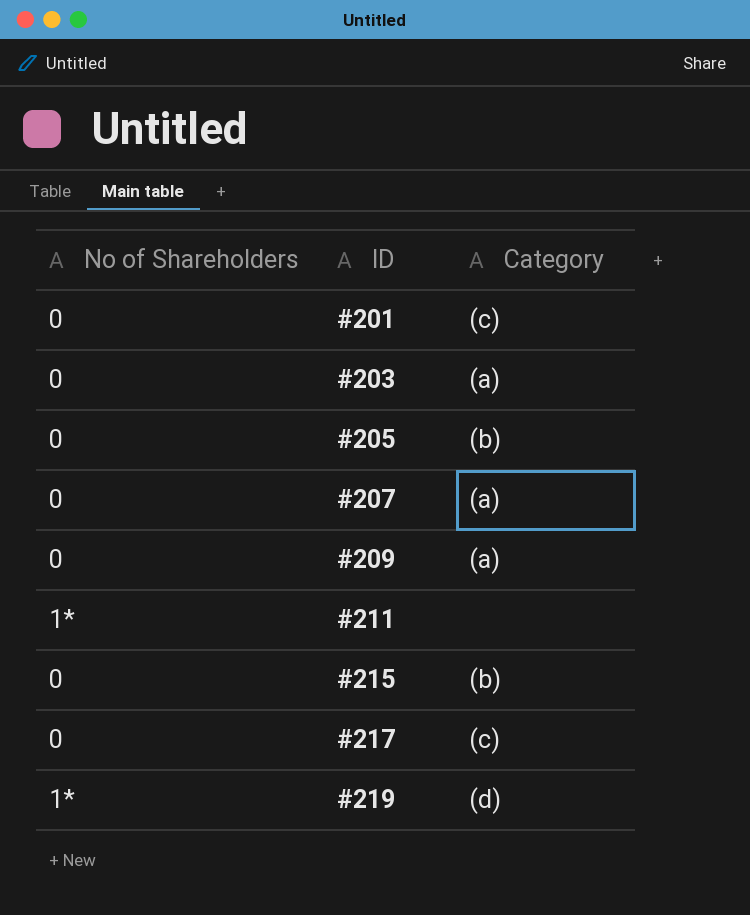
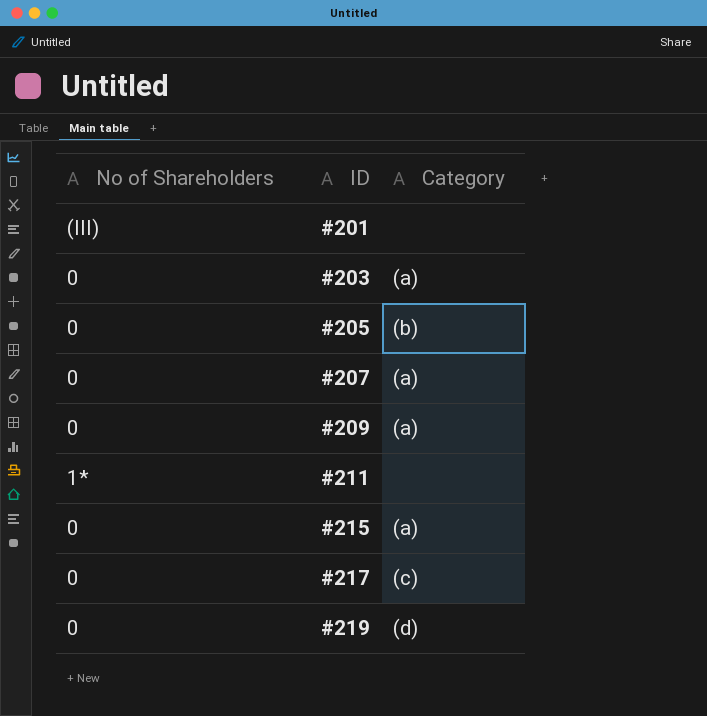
#201 | No of Shareholders: 0 -> (III)
#201 | Category: (c) -> none
#215 | Category: (b) -> (a)
#219 | No of Shareholders: 1* -> 0

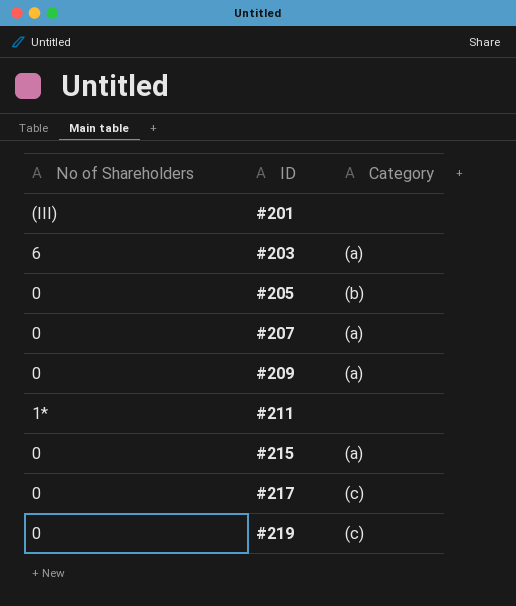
#203 | No of Shareholders: 0 -> 6
#219 | Category: (d) -> (c)

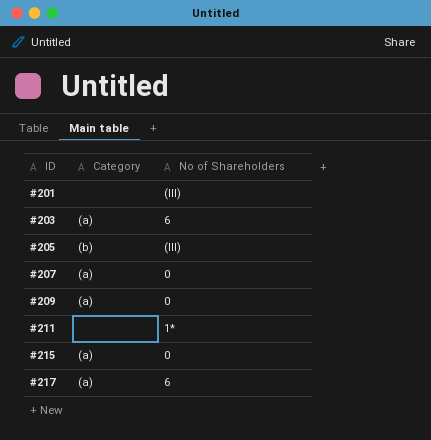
column No of Shareholders | position: 1 -> 3
row #219: 0 | (c) -> none
#205 | No of Shareholders: 0 -> (III)
#217 | Category: (c) -> (a)
#217 | No of Shareholders: 0 -> 6

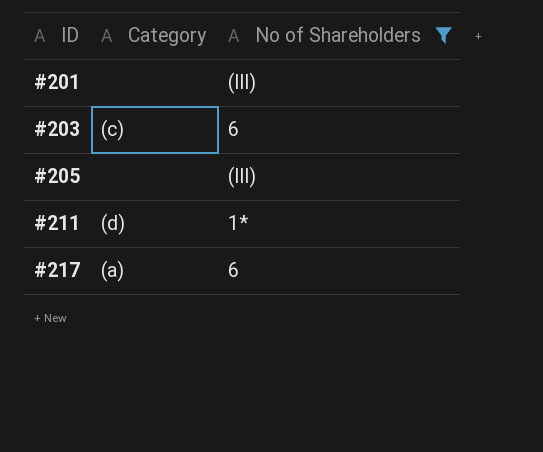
filter: none -> No of Shareholders != 0
#203 | Category: (a) -> (c)
#205 | Category: (b) -> none
#211 | Category: none -> (d)

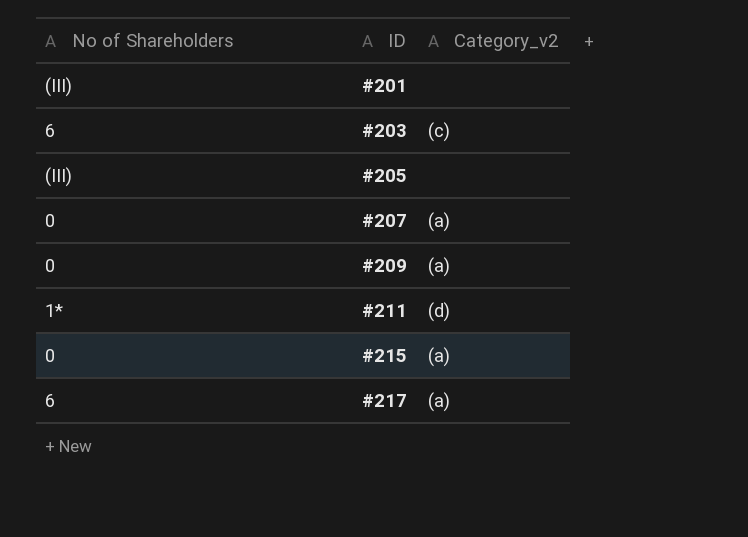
filter: No of Shareholders != 0 -> none
column No of Shareholders | position: 3 -> 1
column name: Category -> Category_v2

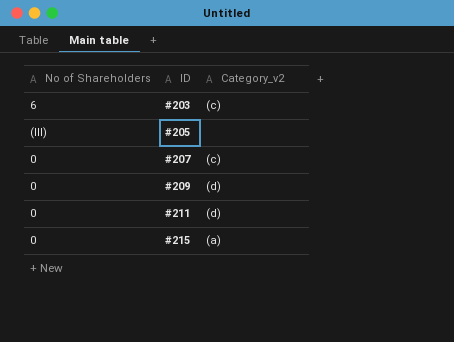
row #201: (III) | none -> none
row #217: 6 | (a) -> none
#207 | Category_v2: (a) -> (c)
#209 | Category_v2: (a) -> (d)
#211 | No of Shareholders: 1* -> 0

